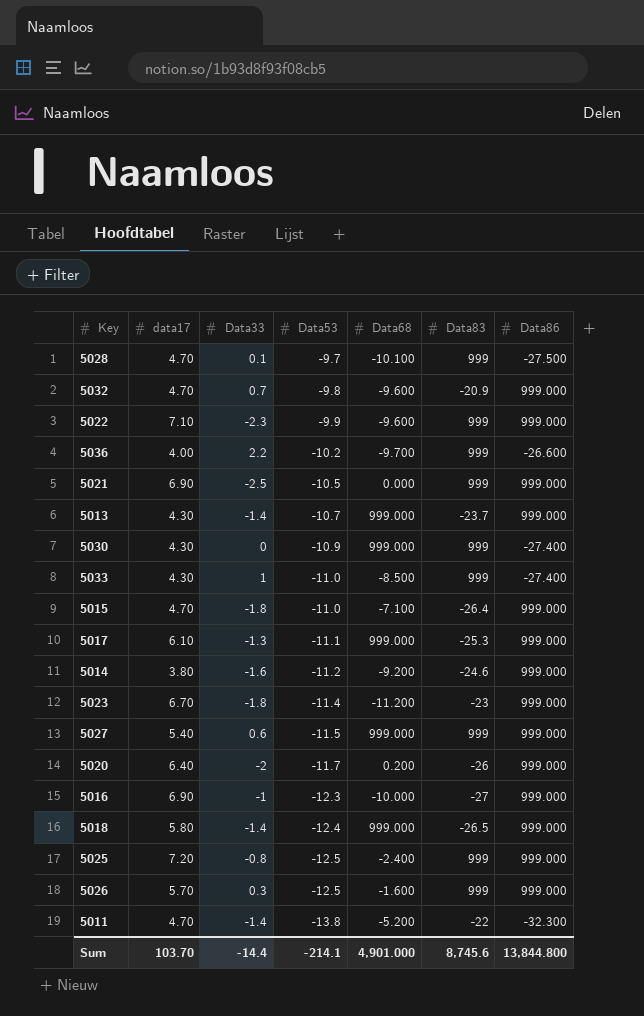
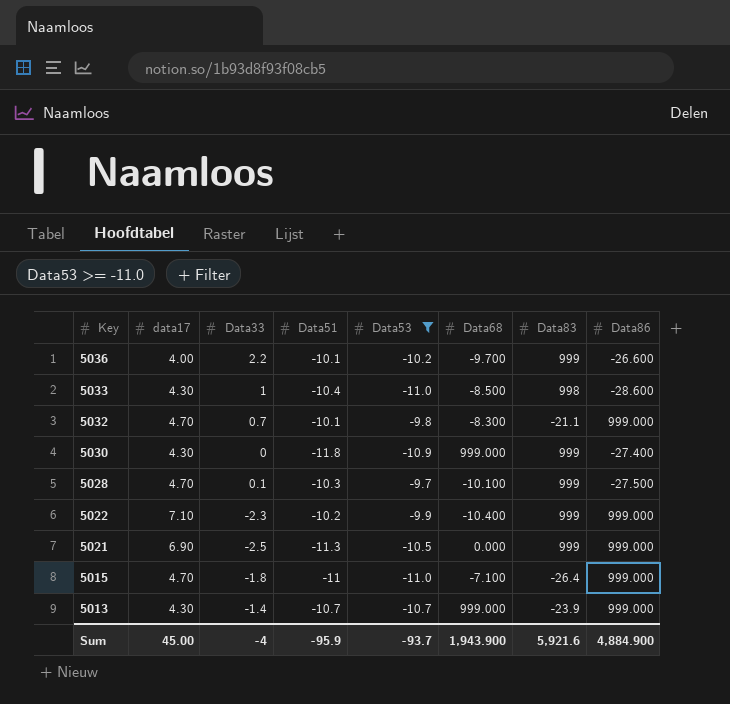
filter: none -> Data53 >= -11.0
row order: Data53 descending -> Key descending
column Data51 | position: none -> 4
5033 | Data83: 999 -> 998
5033 | Data86: -27.400 -> -28.600
5032 | Data68: -9.600 -> -8.300
5032 | Data83: -20.9 -> -21.1
5022 | Data68: -9.600 -> -10.400
5013 | Data83: -23.7 -> -23.9
Sum | data17: 103.70 -> 45.00
Sum | Data33: -14.4 -> -4
Sum | Data53: -214.1 -> -93.7
Sum | Data68: 4,901.000 -> 1,943.900
Sum | Data83: 8,745.6 -> 5,921.6
Sum | Data86: 13,844.800 -> 4,884.900

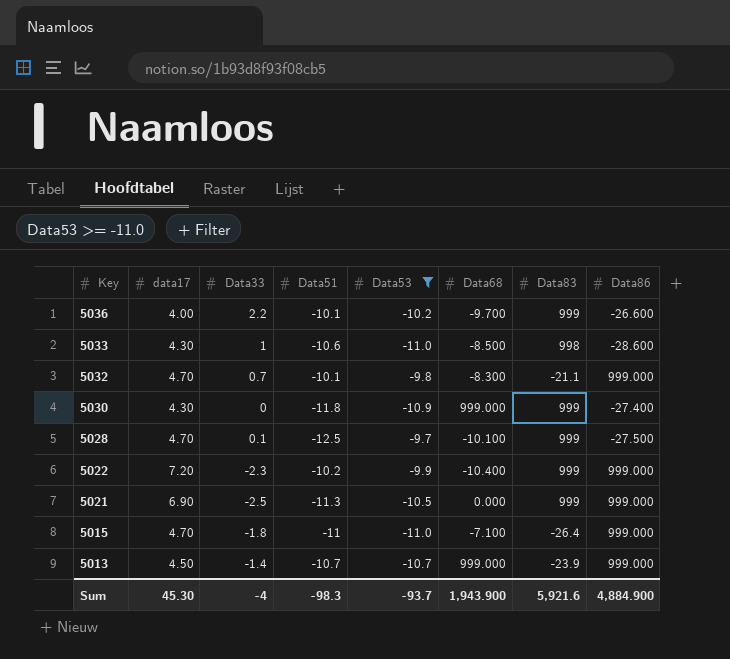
5033 | Data51: -10.4 -> -10.6
5028 | Data51: -10.3 -> -12.5
5022 | data17: 7.10 -> 7.20
5013 | data17: 4.30 -> 4.50
Sum | data17: 45.00 -> 45.30
Sum | Data51: -95.9 -> -98.3

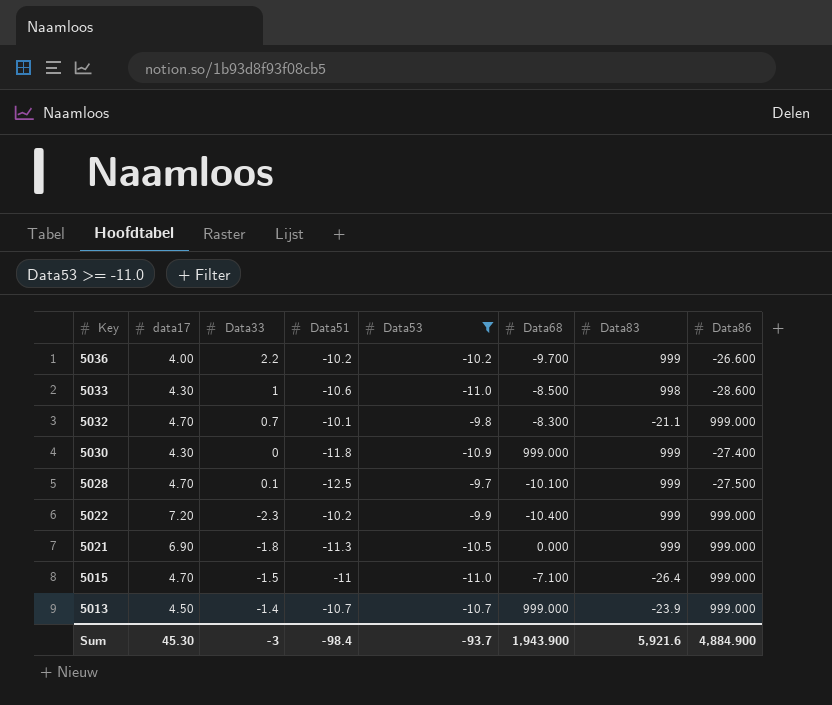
5036 | Data51: -10.1 -> -10.2
5021 | Data33: -2.5 -> -1.8
5015 | Data33: -1.8 -> -1.5
Sum | Data33: -4 -> -3
Sum | Data51: -98.3 -> -98.4

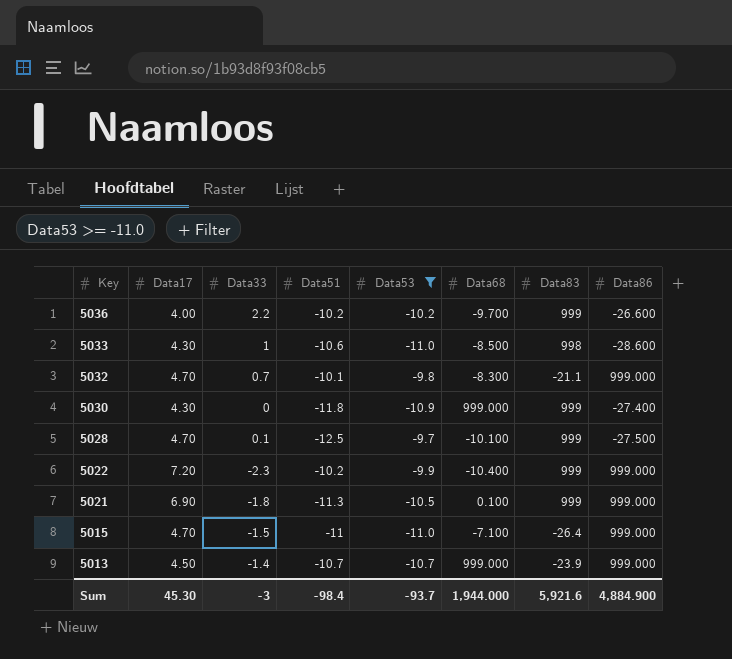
column name: data17 -> Data17
5021 | Data68: 0.000 -> 0.100
Sum | Data68: 1,943.900 -> 1,944.000

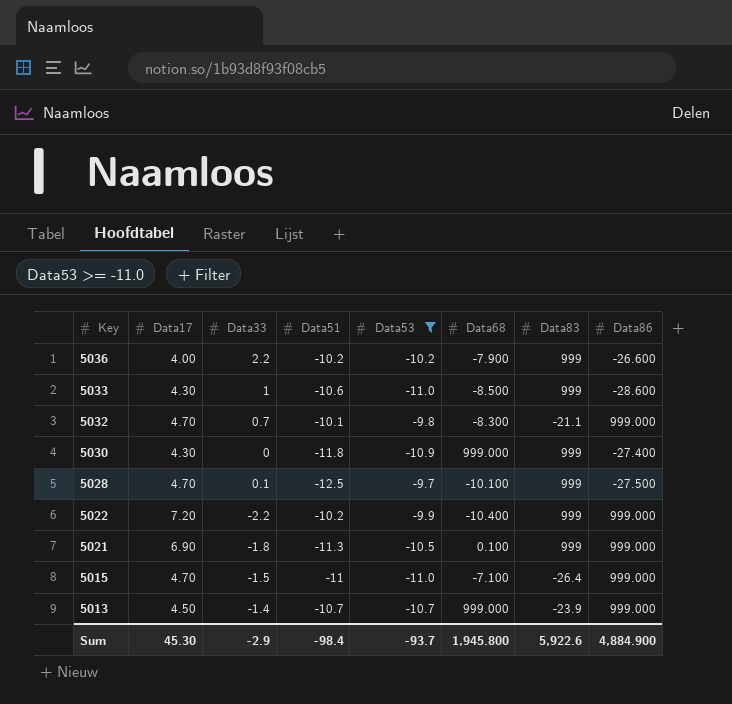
5036 | Data68: -9.700 -> -7.900
5033 | Data83: 998 -> 999
5022 | Data33: -2.3 -> -2.2
Sum | Data33: -3 -> -2.9
Sum | Data68: 1,944.000 -> 1,945.800
Sum | Data83: 5,921.6 -> 5,922.6

